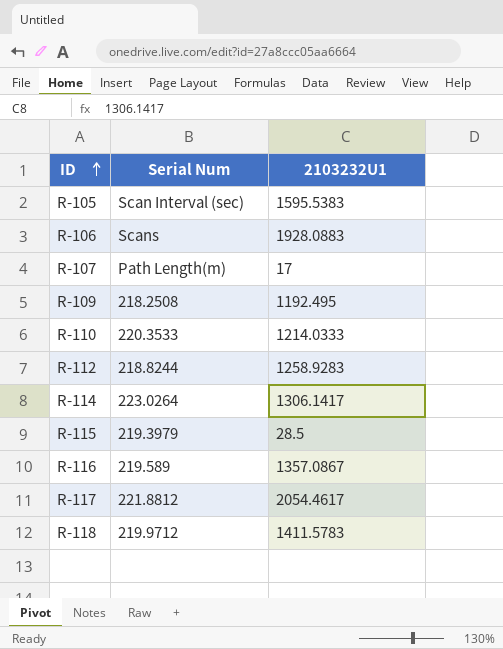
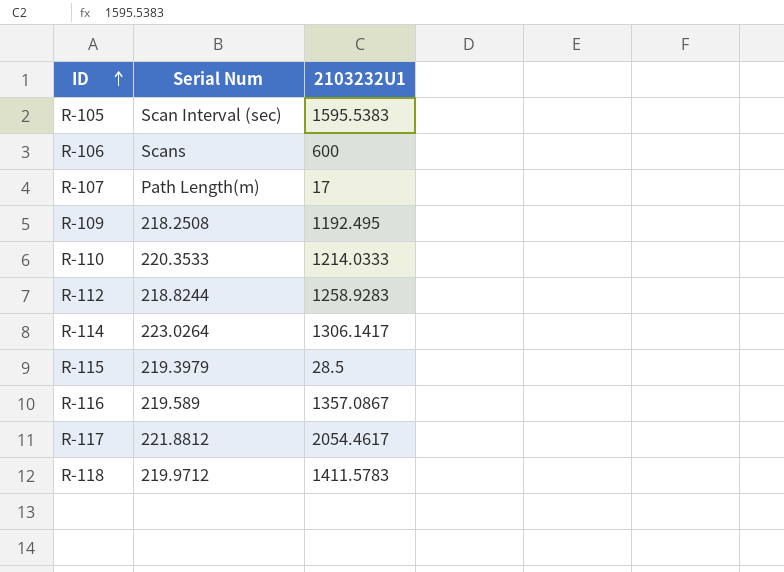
R-106 | 2103232U1: 1928.0883 -> 600

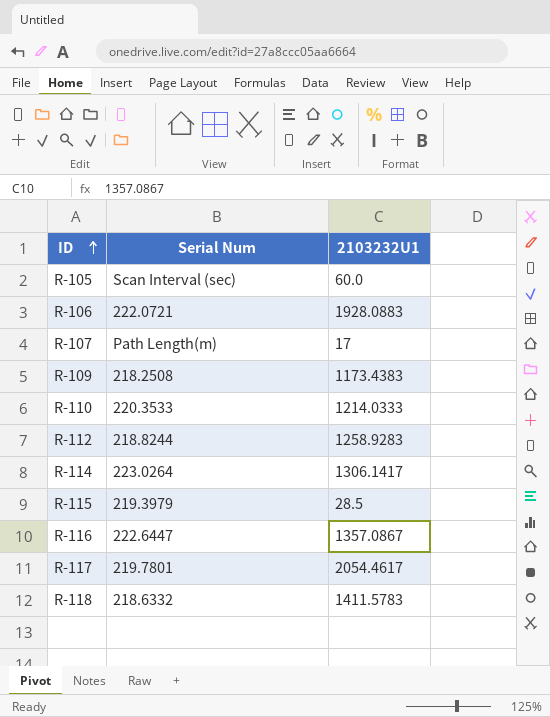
R-105 | 2103232U1: 1595.5383 -> 60.0
R-106 | Serial Num: Scans -> 222.0721
R-106 | 2103232U1: 600 -> 1928.0883
R-109 | 2103232U1: 1192.495 -> 1173.4383
R-116 | Serial Num: 219.589 -> 222.6447
R-117 | Serial Num: 221.8812 -> 219.7801
R-118 | Serial Num: 219.9712 -> 218.6332

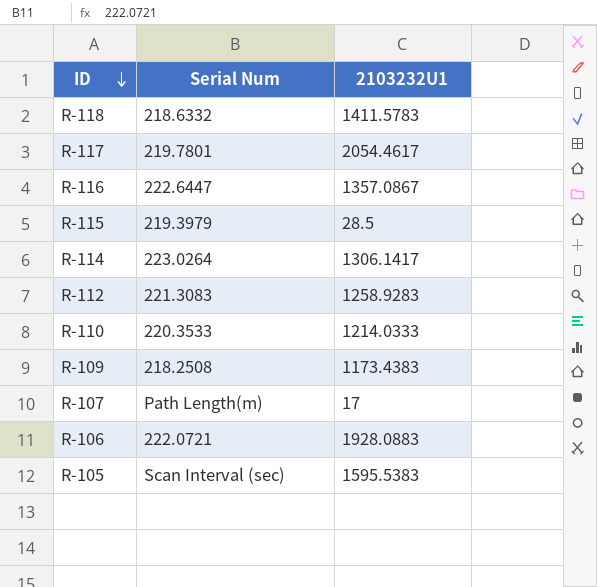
row order: ID ascending -> ID descending
R-112 | Serial Num: 218.8244 -> 221.3083
R-105 | 2103232U1: 60.0 -> 1595.5383

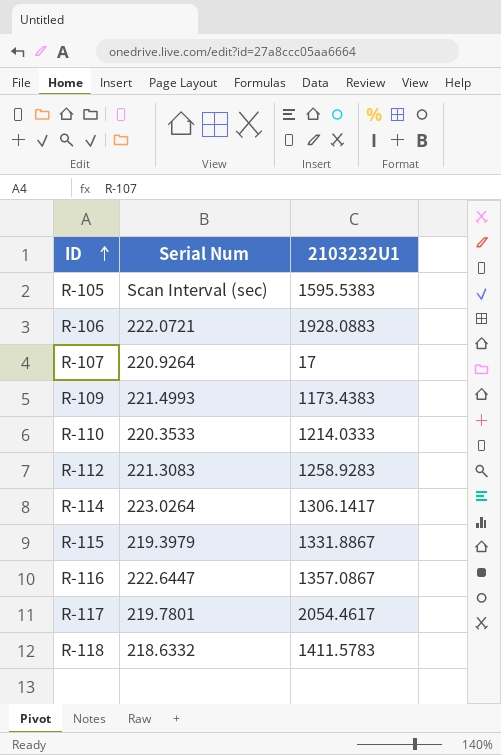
row order: ID descending -> ID ascending
R-107 | Serial Num: Path Length(m) -> 220.9264
R-109 | Serial Num: 218.2508 -> 221.4993
R-115 | 2103232U1: 28.5 -> 1331.8867

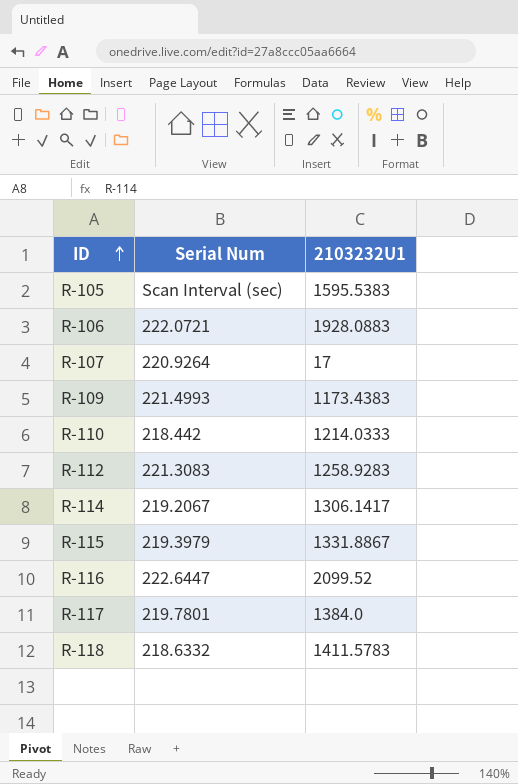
R-110 | Serial Num: 220.3533 -> 218.442
R-114 | Serial Num: 223.0264 -> 219.2067
R-116 | 2103232U1: 1357.0867 -> 2099.52
R-117 | 2103232U1: 2054.4617 -> 1384.0

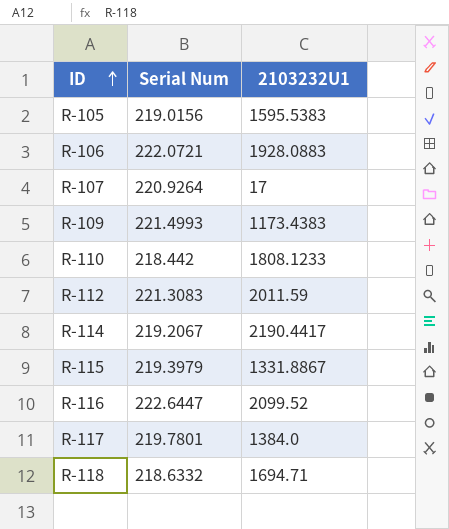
R-105 | Serial Num: Scan Interval (sec) -> 219.0156
R-110 | 2103232U1: 1214.0333 -> 1808.1233
R-112 | 2103232U1: 1258.9283 -> 2011.59
R-114 | 2103232U1: 1306.1417 -> 2190.4417
R-118 | 2103232U1: 1411.5783 -> 1694.71

